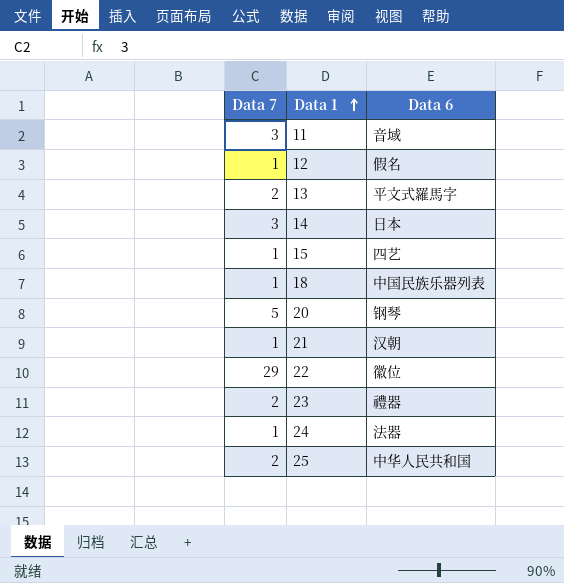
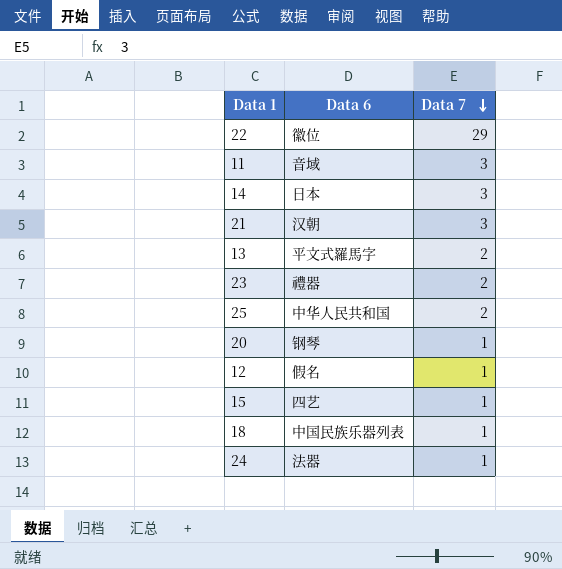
row order: Data 1 ascending -> Data 7 descending
column Data 7 | position: 1 -> 3
21 | Data 7: 1 -> 3
20 | Data 7: 5 -> 1

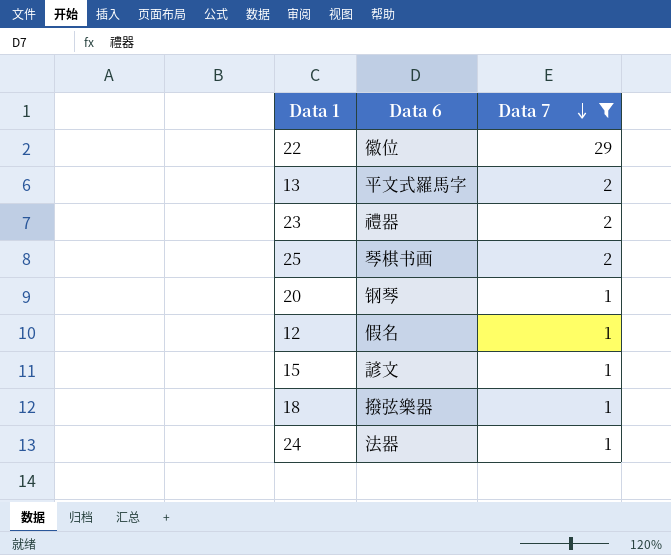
filter: none -> Data 7 != 3
25 | Data 6: 中华人民共和国 -> 琴棋书画
15 | Data 6: 四艺 -> 諺文
18 | Data 6: 中国民族乐器列表 -> 撥弦樂器

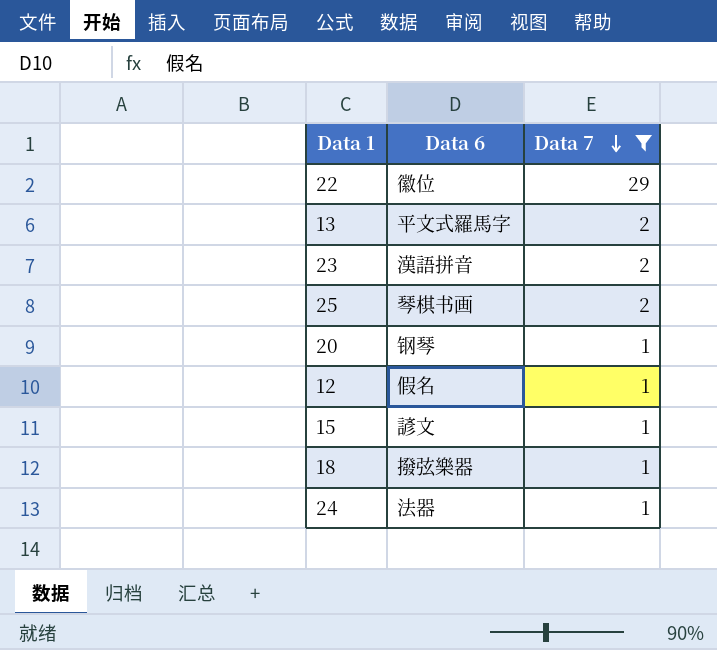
23 | Data 6: 禮器 -> 漢語拼音

